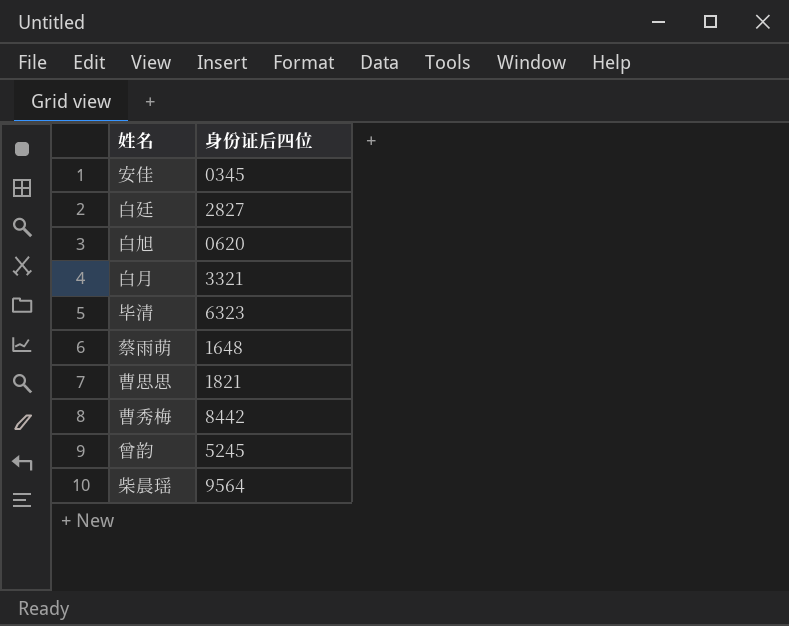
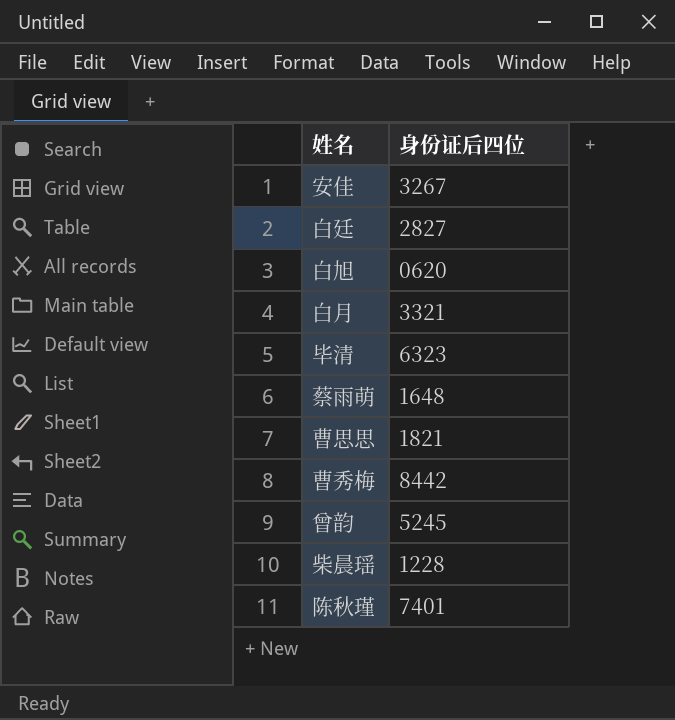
安佳 | 身份证后四位: 0345 -> 3267
柴晨瑶 | 身份证后四位: 9564 -> 1228
row 陈秋瑾: none -> 7401

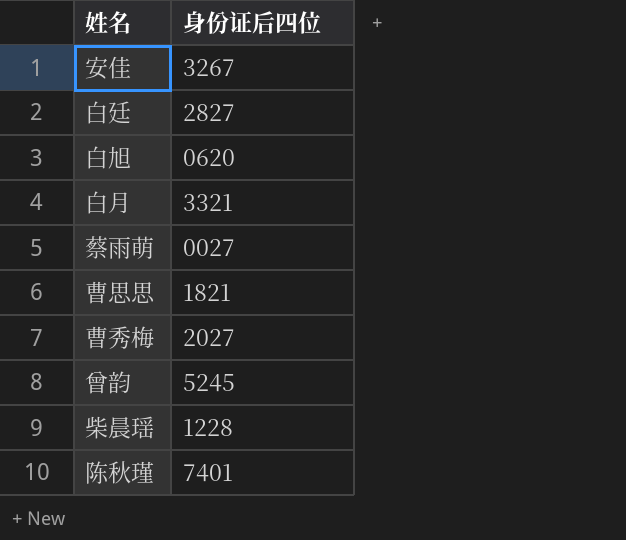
row 毕清: 6323 -> none
蔡雨萌 | 身份证后四位: 1648 -> 0027
曹秀梅 | 身份证后四位: 8442 -> 2027

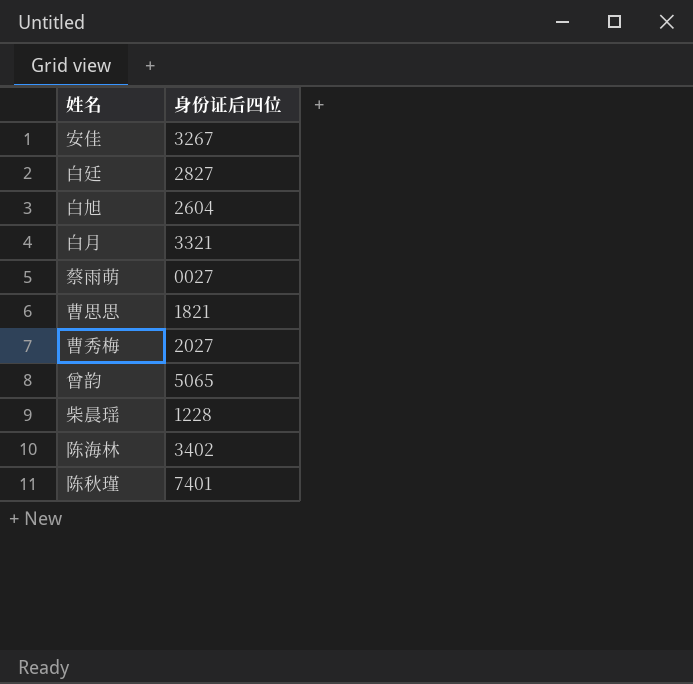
白旭 | 身份证后四位: 0620 -> 2604
曾韵 | 身份证后四位: 5245 -> 5065
row 陈海林: none -> 3402

